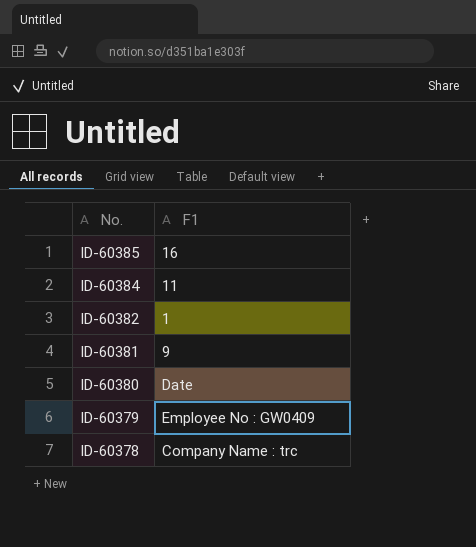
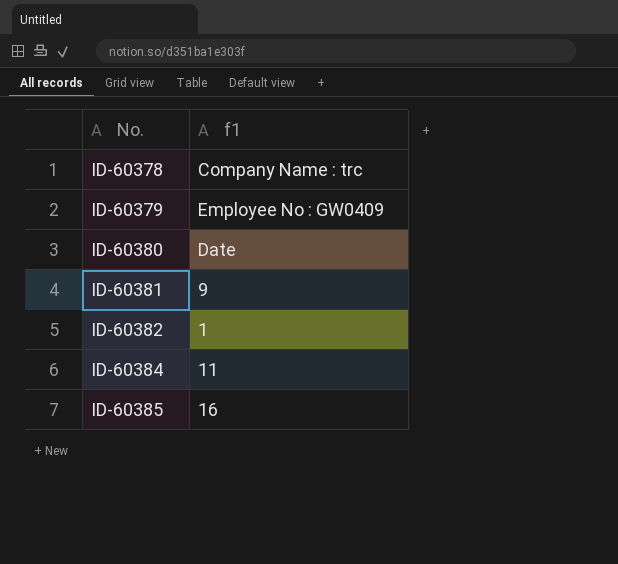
row order: No. descending -> No. ascending
column name: F1 -> f1

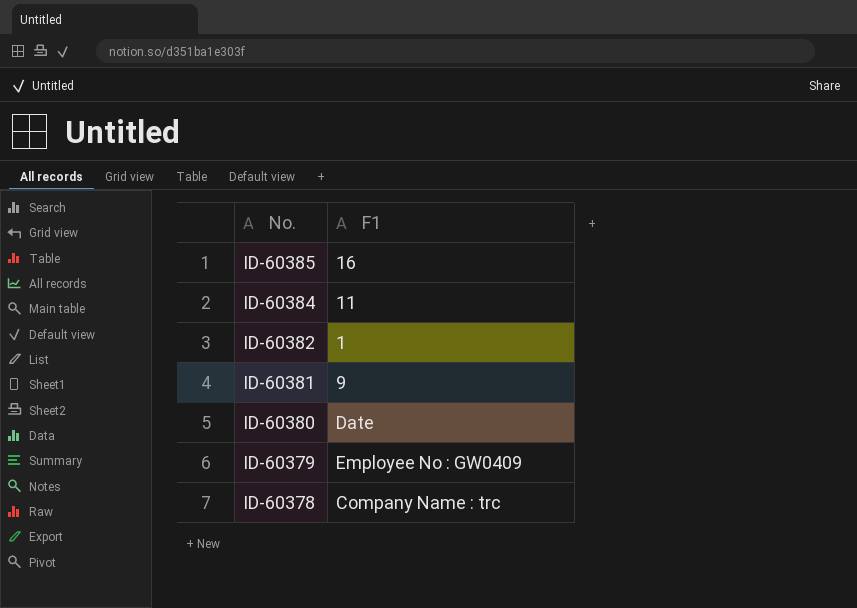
row order: No. ascending -> No. descending
column name: f1 -> F1

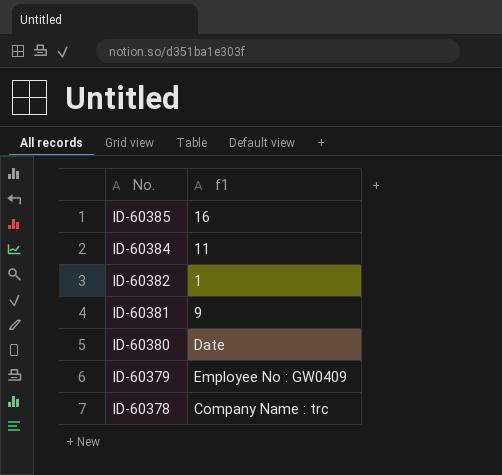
column name: F1 -> f1

